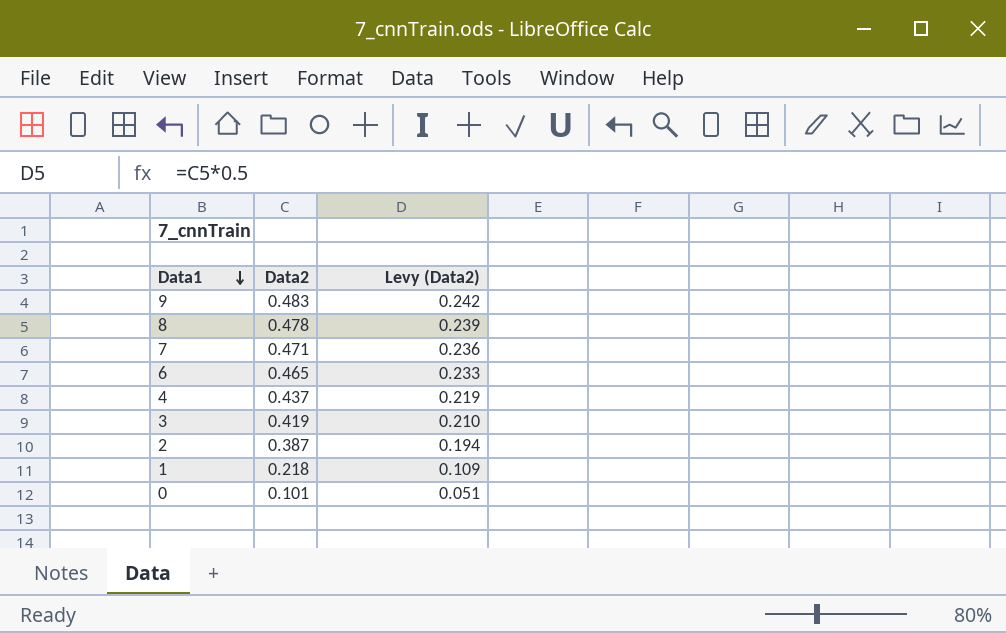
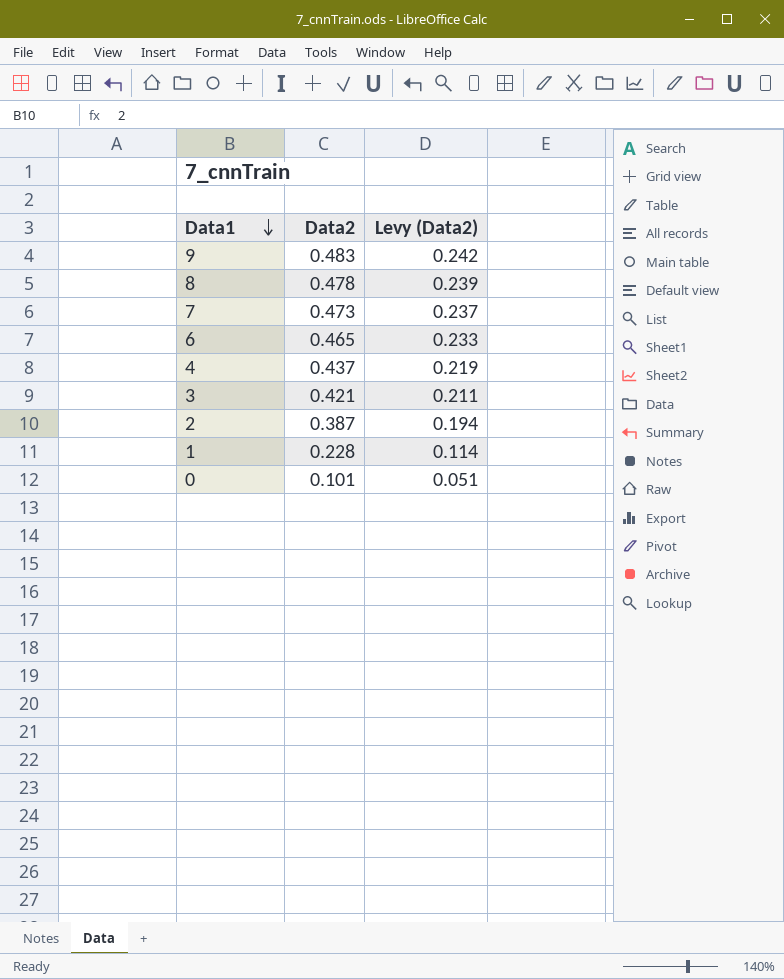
7 | Data2: 0.471 -> 0.473
7 | Levy (Data2): 0.236 -> 0.237
3 | Data2: 0.419 -> 0.421
3 | Levy (Data2): 0.210 -> 0.211
1 | Data2: 0.218 -> 0.228
1 | Levy (Data2): 0.109 -> 0.114

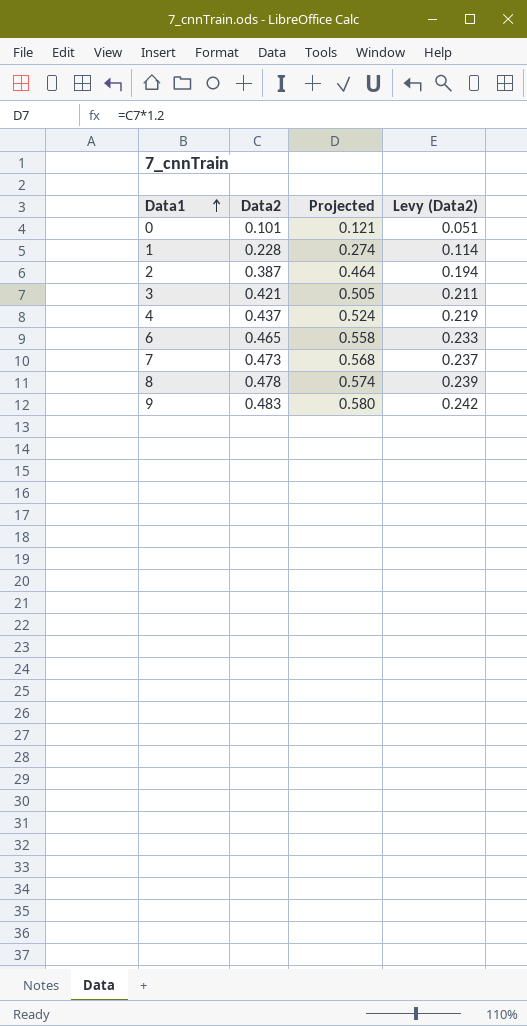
row order: Data1 descending -> Data1 ascending
column Projected | formula: none -> [Data2] * 1.2

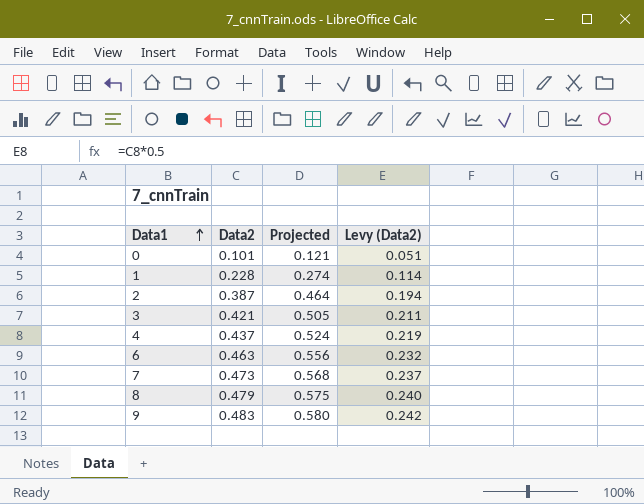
6 | Data2: 0.465 -> 0.463
6 | Projected: 0.558 -> 0.556
6 | Levy (Data2): 0.233 -> 0.232
8 | Data2: 0.478 -> 0.479
8 | Projected: 0.574 -> 0.575
8 | Levy (Data2): 0.239 -> 0.240

